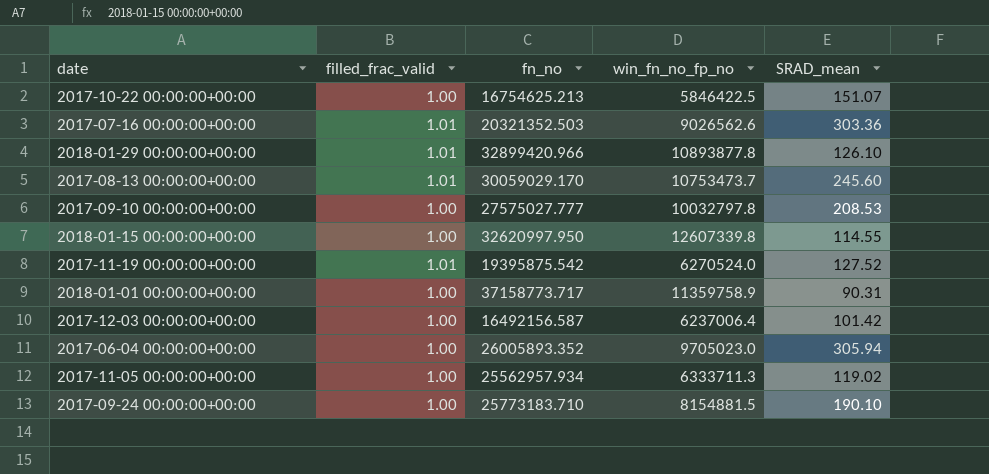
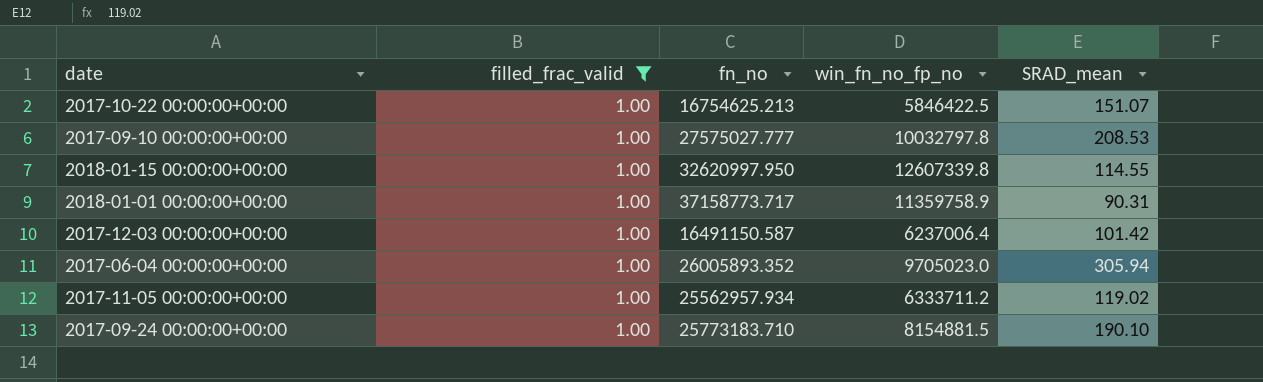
filter: none -> filled_frac_valid = 1.00
2017-12-03 00:00:00+00:00 | fn_no: 16492156.587 -> 16491150.587
2017-11-05 00:00:00+00:00 | win_fn_no_fp_no: 6333711.3 -> 6333711.2

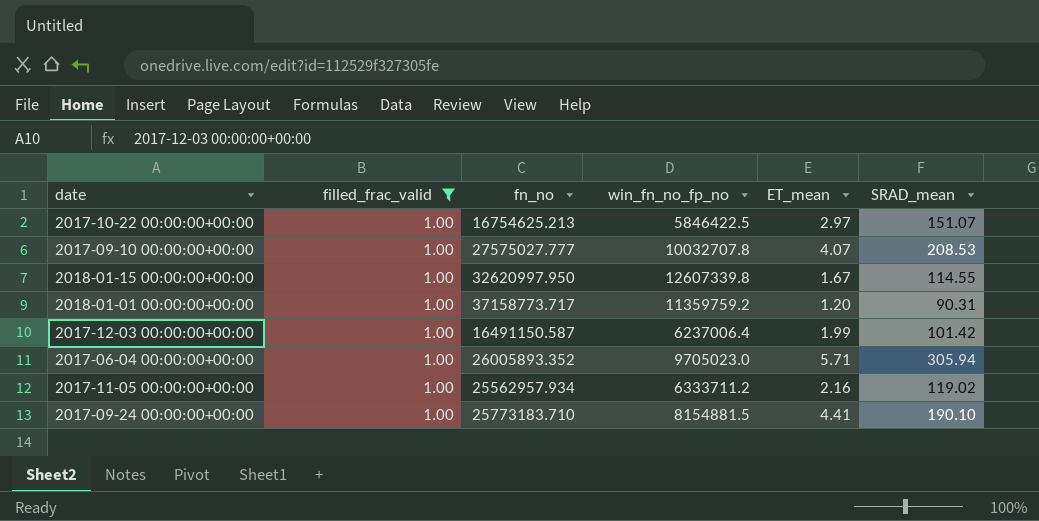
column ET_mean | position: none -> 5
2017-09-10 00:00:00+00:00 | win_fn_no_fp_no: 10032797.8 -> 10032707.8
2018-01-01 00:00:00+00:00 | win_fn_no_fp_no: 11359758.9 -> 11359759.2

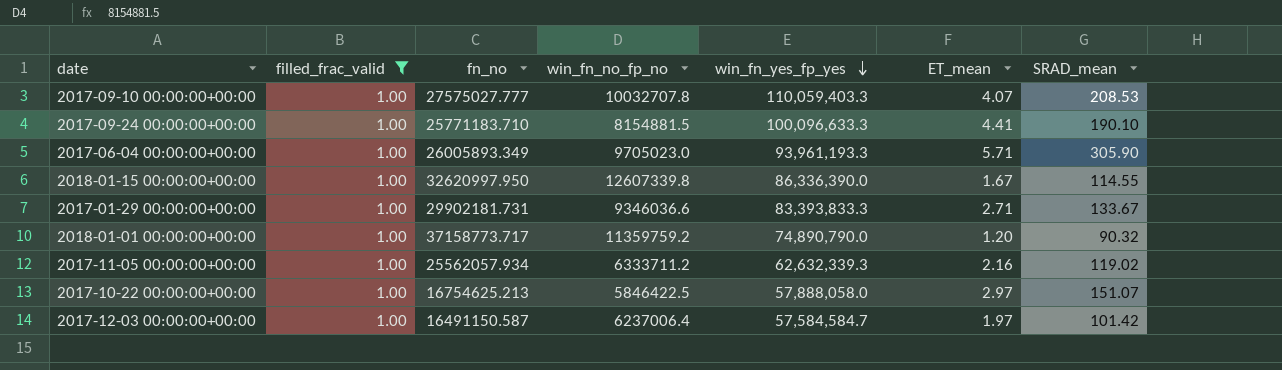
row order: none -> win_fn_yes_fp_yes descending
column win_fn_yes_fp_yes | position: none -> 5
2017-09-24 00:00:00+00:00 | fn_no: 25773183.710 -> 25771183.710
2017-06-04 00:00:00+00:00 | fn_no: 26005893.352 -> 26005893.349
2017-06-04 00:00:00+00:00 | SRAD_mean: 305.94 -> 305.90
row 2017-01-29 00:00:00+00:00: none -> 1.00 | 29902181.731 | 9346036.6 | 83,393,833.3 | 2.71 | 133.67
2018-01-01 00:00:00+00:00 | SRAD_mean: 90.31 -> 90.32
2017-11-05 00:00:00+00:00 | fn_no: 25562957.934 -> 25562057.934
2017-12-03 00:00:00+00:00 | ET_mean: 1.99 -> 1.97

